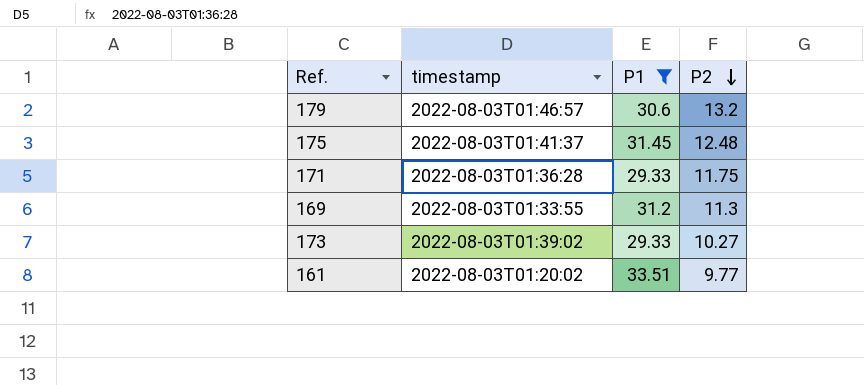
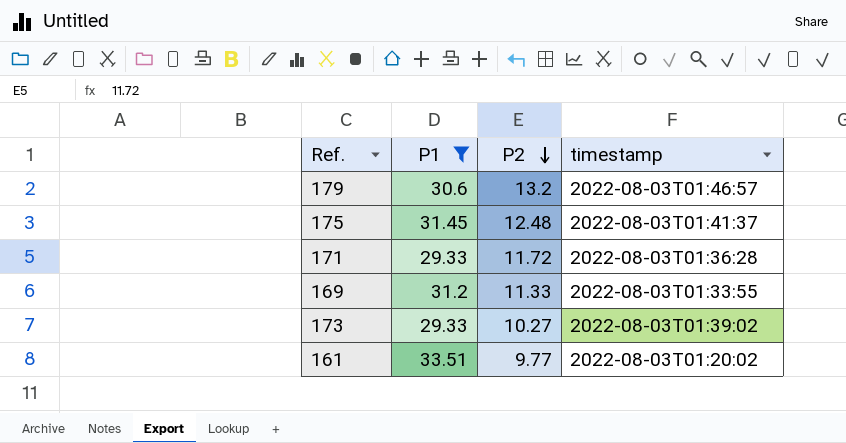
column timestamp | position: 2 -> 4
171 | P2: 11.75 -> 11.72
169 | P2: 11.3 -> 11.33

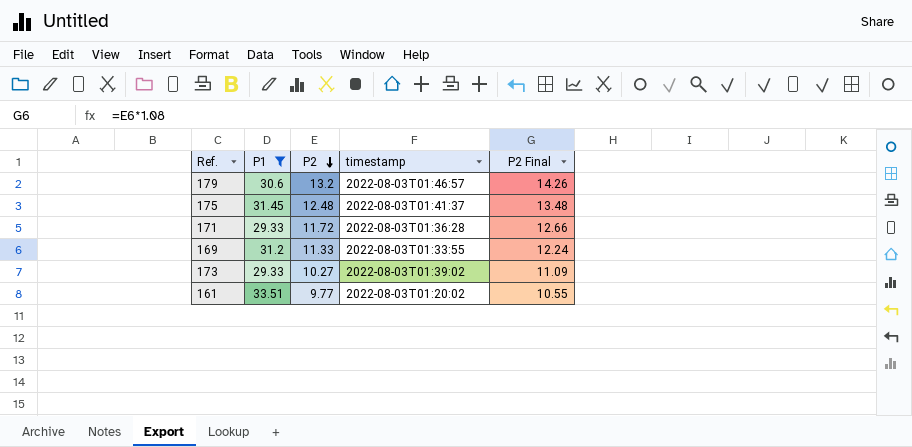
column P2 Final | formula: none -> [P2] * 1.08

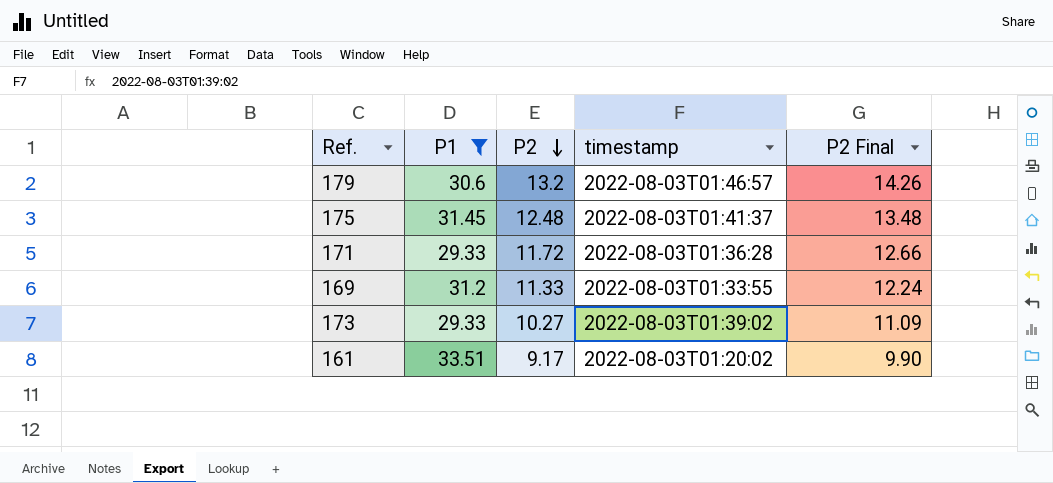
161 | P2: 9.77 -> 9.17
161 | P2 Final: 10.55 -> 9.90

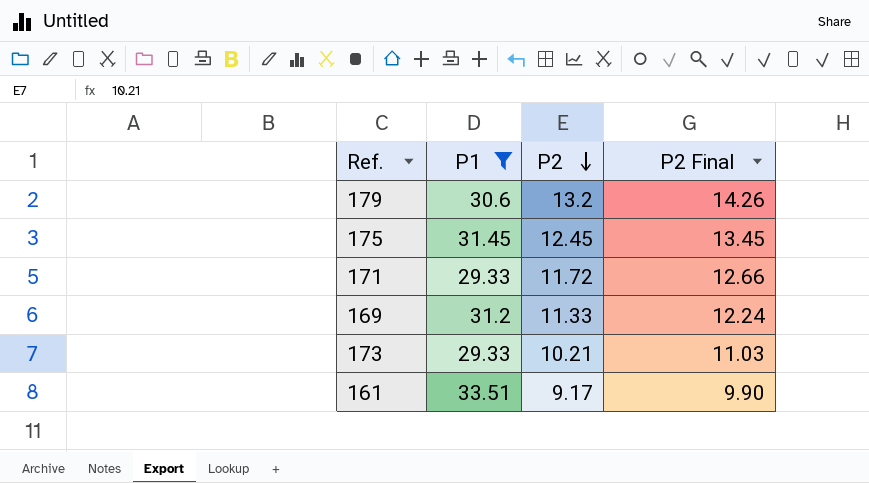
column timestamp | position: 4 -> none
175 | P2: 12.48 -> 12.45
175 | P2 Final: 13.48 -> 13.45
173 | P2: 10.27 -> 10.21
173 | P2 Final: 11.09 -> 11.03

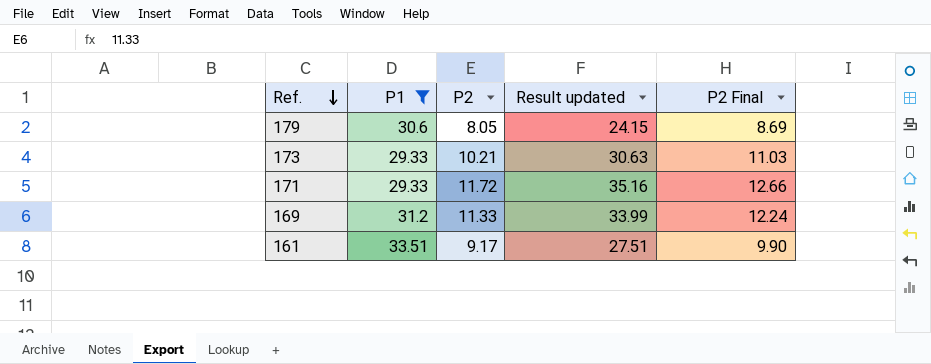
row order: P2 descending -> Ref. descending
column Result updated | formula: none -> [P2] * 3
row 175: 31.45 | 12.45 | 13.45 -> none
179 | P2: 13.2 -> 8.05
179 | P2 Final: 14.26 -> 8.69

